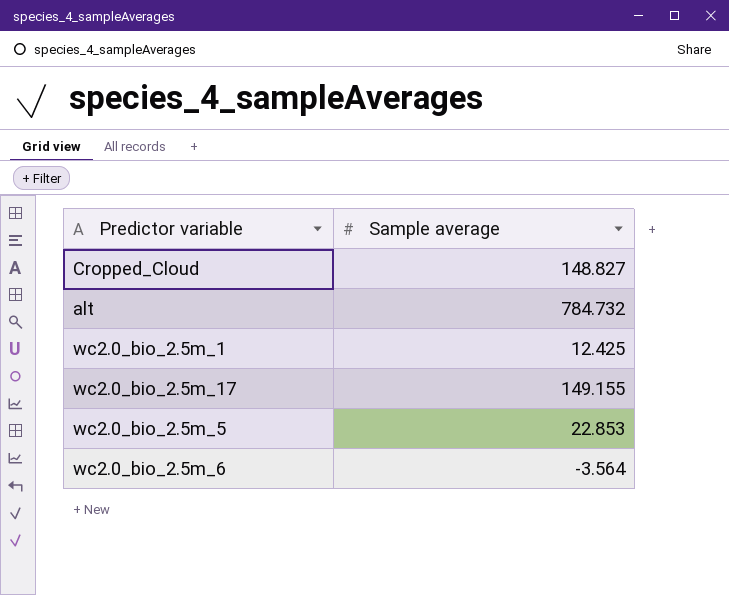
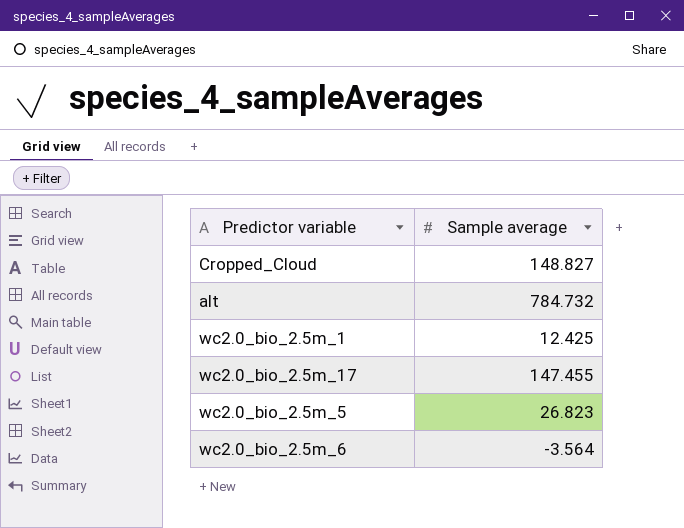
wc2.0_bio_2.5m_17 | Sample average: 149.155 -> 147.455
wc2.0_bio_2.5m_5 | Sample average: 22.853 -> 26.823

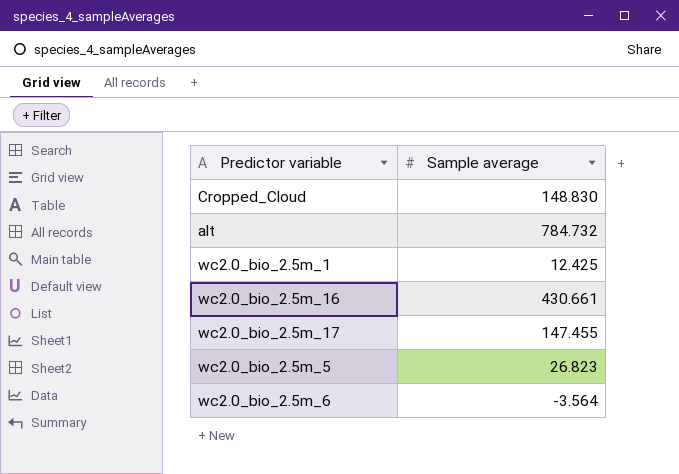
Cropped_Cloud | Sample average: 148.827 -> 148.830
row wc2.0_bio_2.5m_16: none -> 430.661

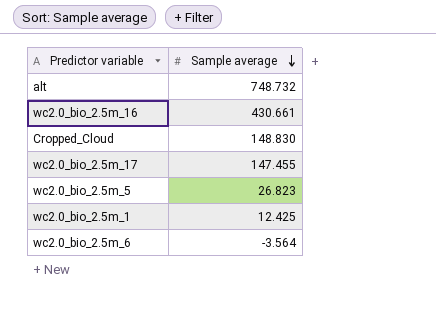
row order: none -> Sample average descending
alt | Sample average: 784.732 -> 748.732

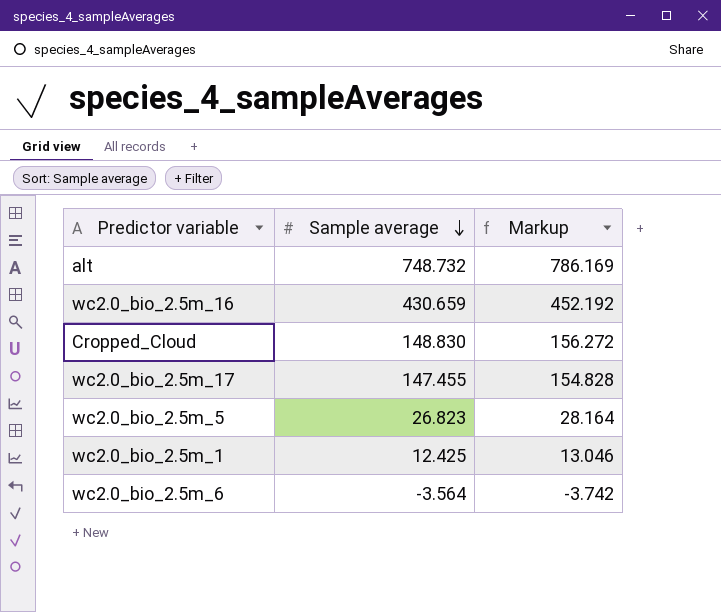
column Markup | formula: none -> [Sample average] * 1.05
wc2.0_bio_2.5m_16 | Sample average: 430.661 -> 430.659

